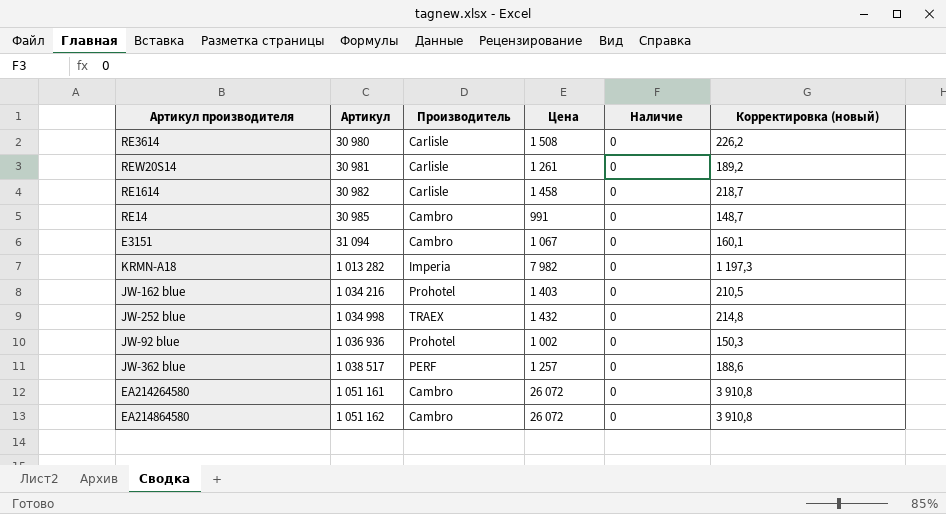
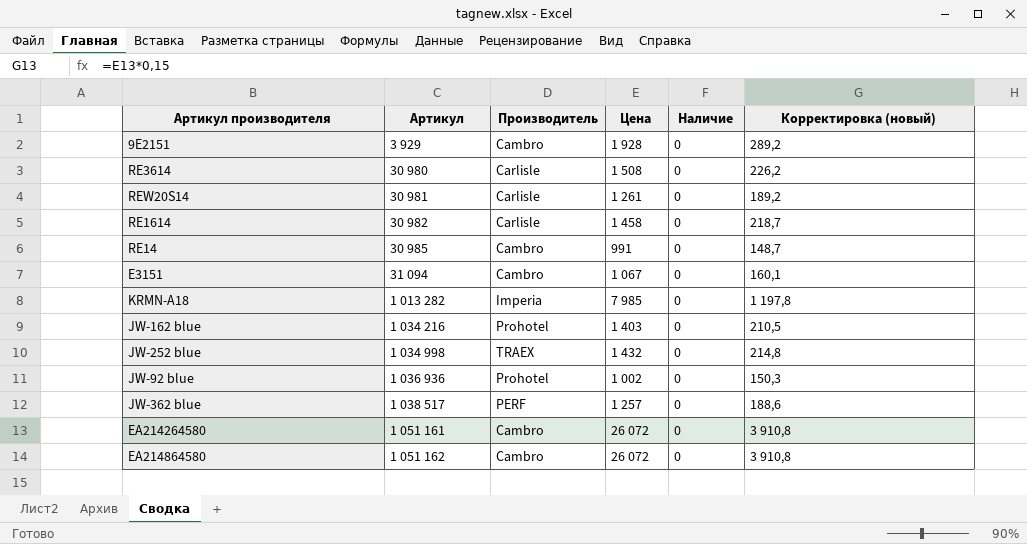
row 9E2151: none -> 3 929 | Cambro | 1 928 | 0 | 289,2
KRMN-A18 | Цена: 7 982 -> 7 985
KRMN-A18 | Корректировка (новый): 1 197,3 -> 1 197,8

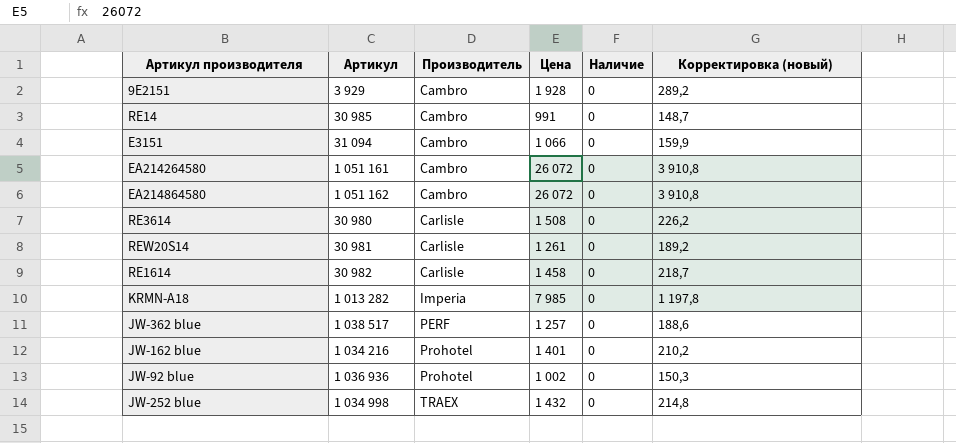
row order: Артикул ascending -> Производитель ascending
E3151 | Цена: 1 067 -> 1 066
E3151 | Корректировка (новый): 160,1 -> 159,9
JW-162 blue | Цена: 1 403 -> 1 401
JW-162 blue | Корректировка (новый): 210,5 -> 210,2

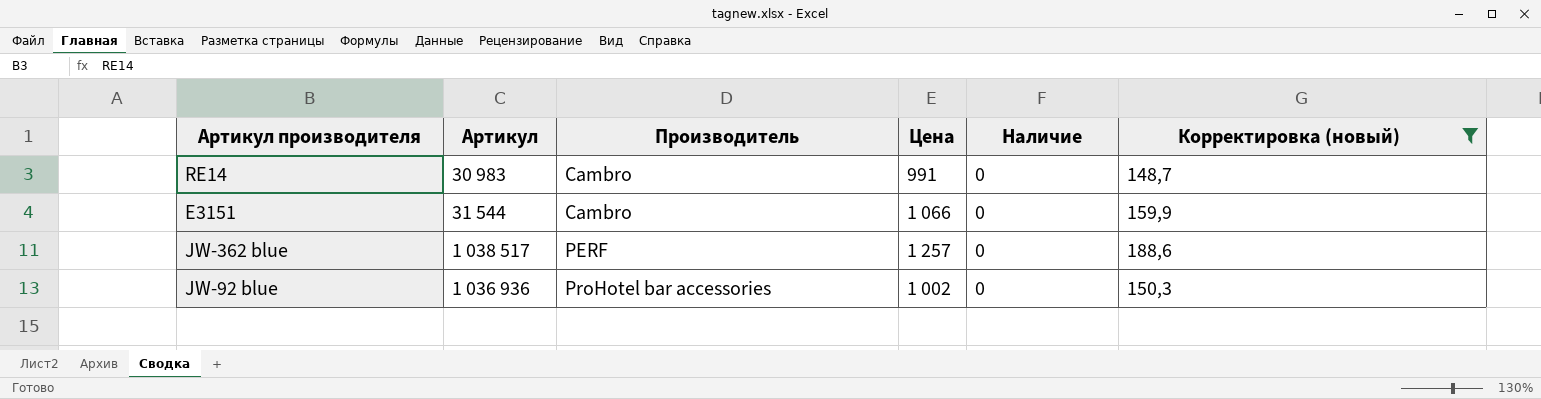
filter: none -> Корректировка (новый) <= 188,6
RE14 | Артикул: 30 985 -> 30 983
E3151 | Артикул: 31 094 -> 31 544
JW-92 blue | Производитель: Prohotel -> ProHotel bar accessories

